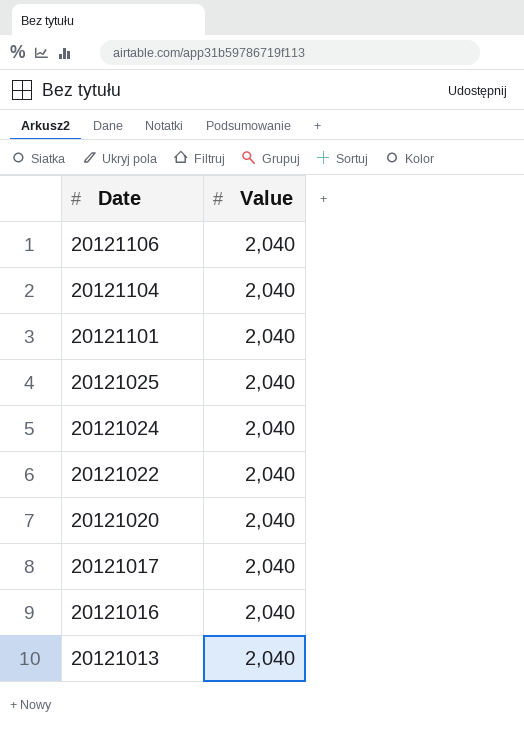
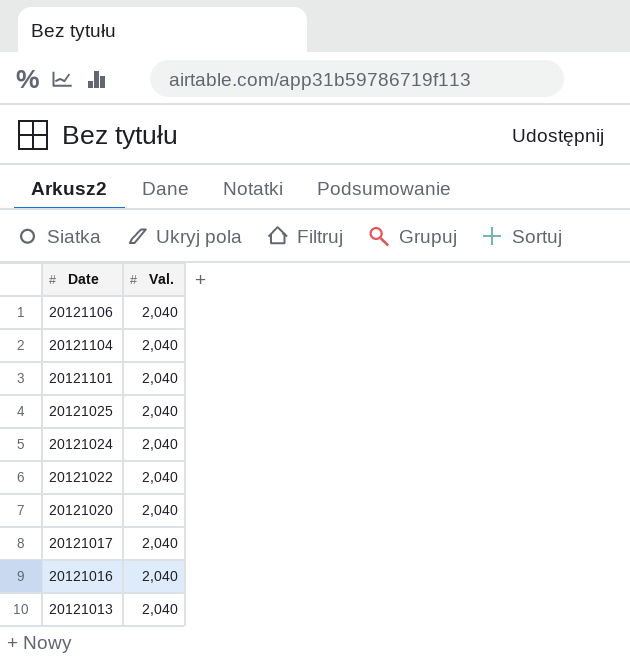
column name: Value -> Val.

